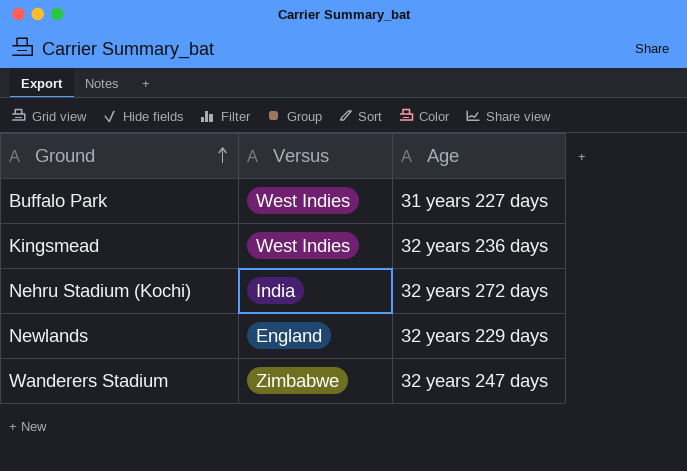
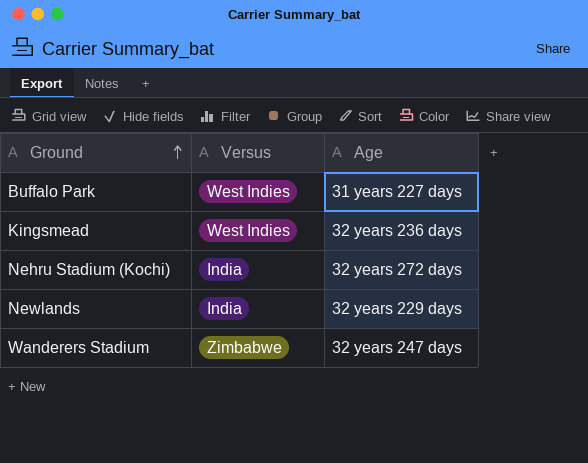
Newlands | Versus: England -> India

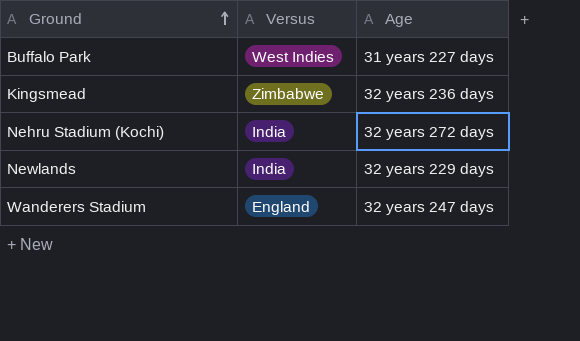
Kingsmead | Versus: West Indies -> Zimbabwe
Wanderers Stadium | Versus: Zimbabwe -> England

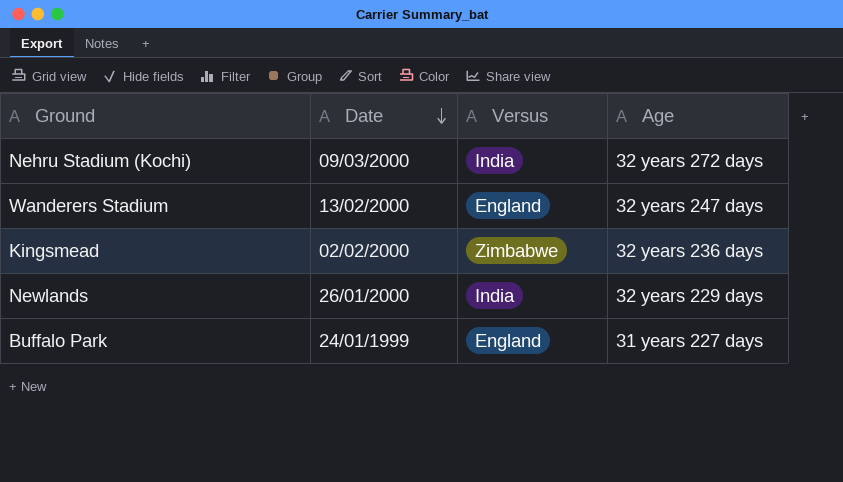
row order: Ground ascending -> Date descending
column Date | position: none -> 2
Buffalo Park | Versus: West Indies -> England

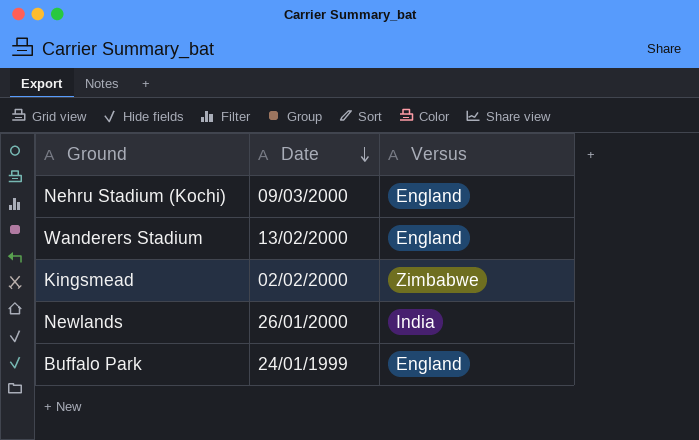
column Age | position: 4 -> none
Nehru Stadium (Kochi) | Versus: India -> England

